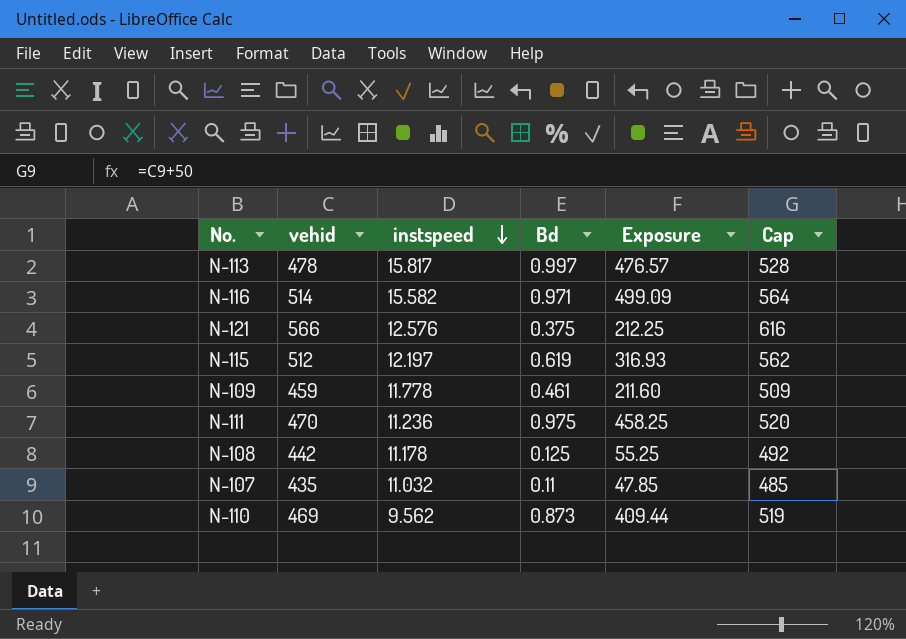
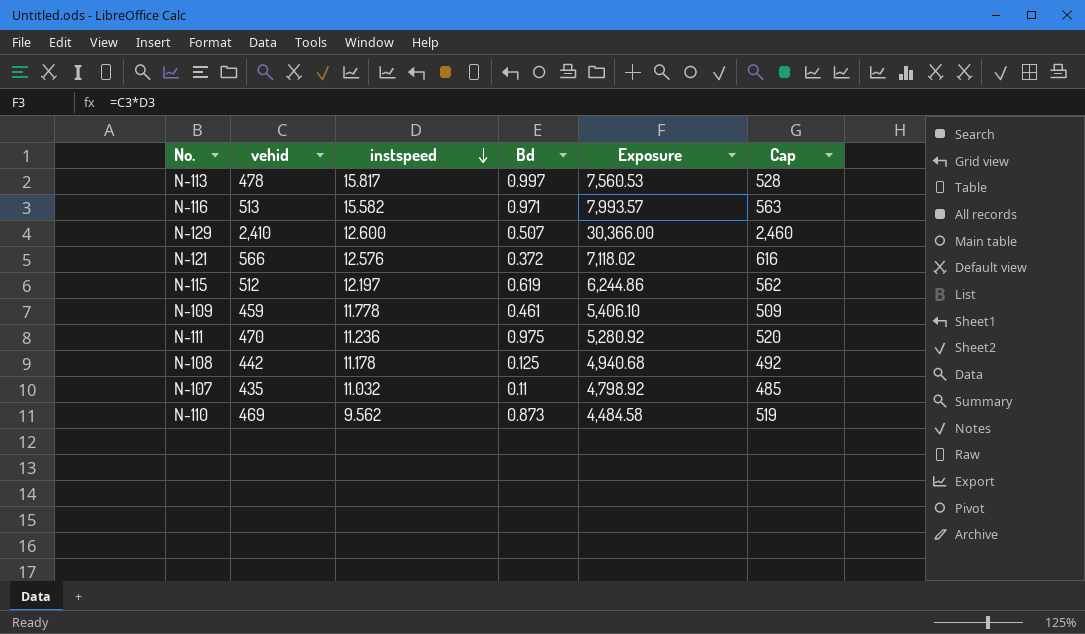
column Exposure | formula: [vehid] * [Bd] -> [vehid] * [instspeed]
N-116 | vehid: 514 -> 513
N-116 | Cap: 564 -> 563
row N-129: none -> 2,410 | 12.600 | 0.507 | 30,366.00 | 2,460
N-121 | Bd: 0.375 -> 0.372

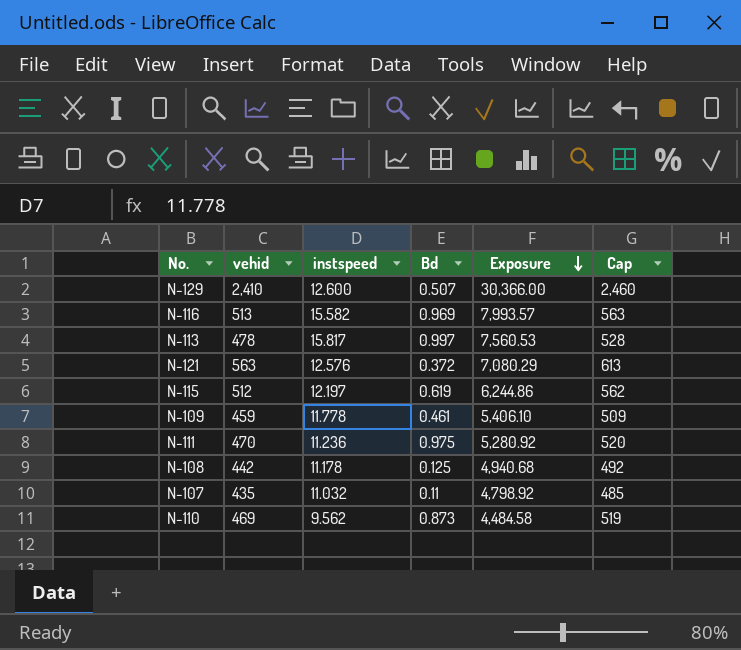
row order: instspeed descending -> Exposure descending
N-116 | Bd: 0.971 -> 0.969
N-121 | vehid: 566 -> 563
N-121 | Exposure: 7,118.02 -> 7,080.29
N-121 | Cap: 616 -> 613

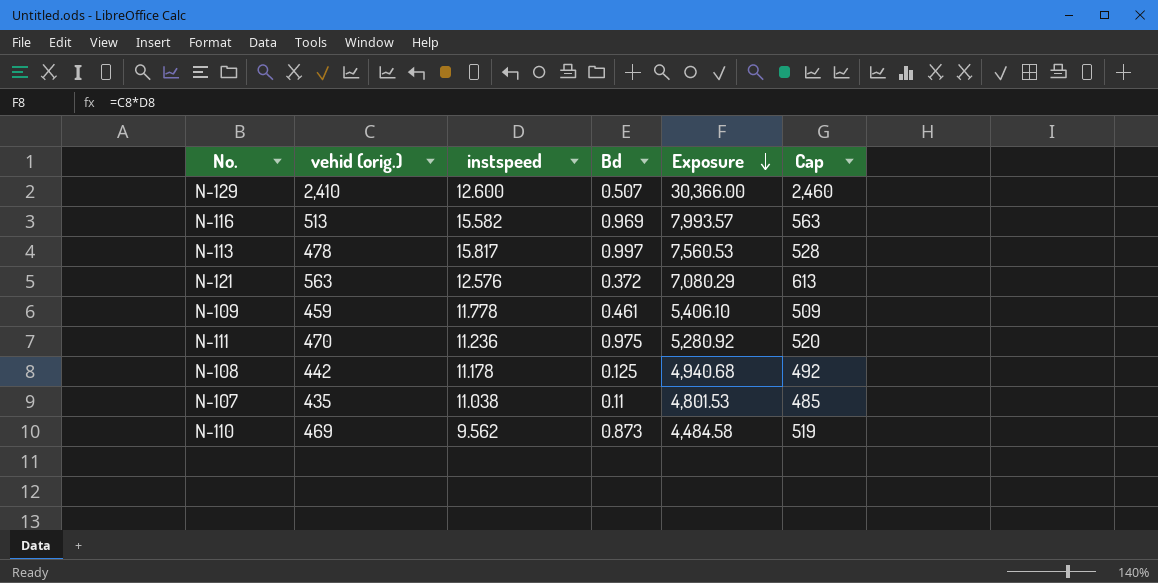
column name: vehid -> vehid (orig.)
row N-115: 512 | 12.197 | 0.619 | 6,244.86 | 562 -> none
N-107 | instspeed: 11.032 -> 11.038
N-107 | Exposure: 4,798.92 -> 4,801.53

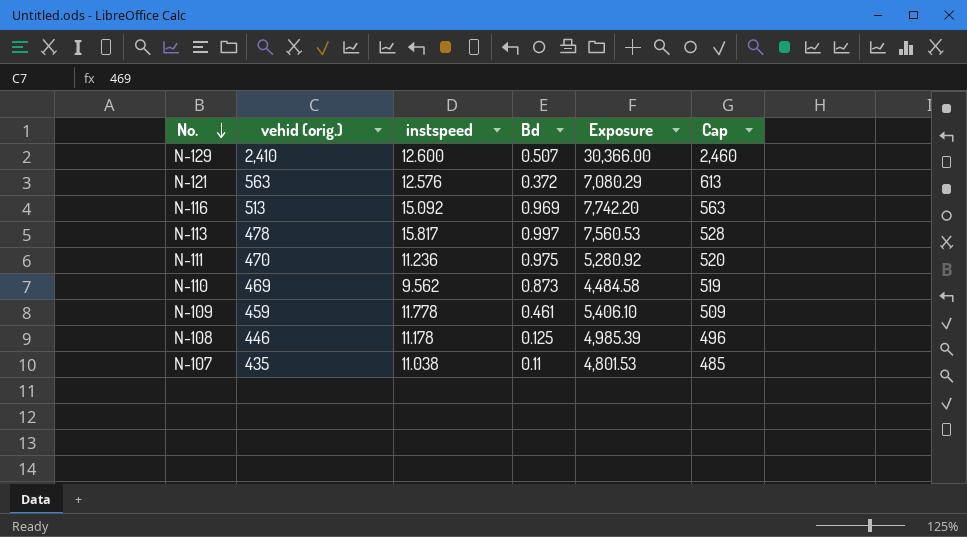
row order: Exposure descending -> No. descending
N-116 | instspeed: 15.582 -> 15.092
N-116 | Exposure: 7,993.57 -> 7,742.20
N-108 | vehid (orig.): 442 -> 446
N-108 | Exposure: 4,940.68 -> 4,985.39
N-108 | Cap: 492 -> 496

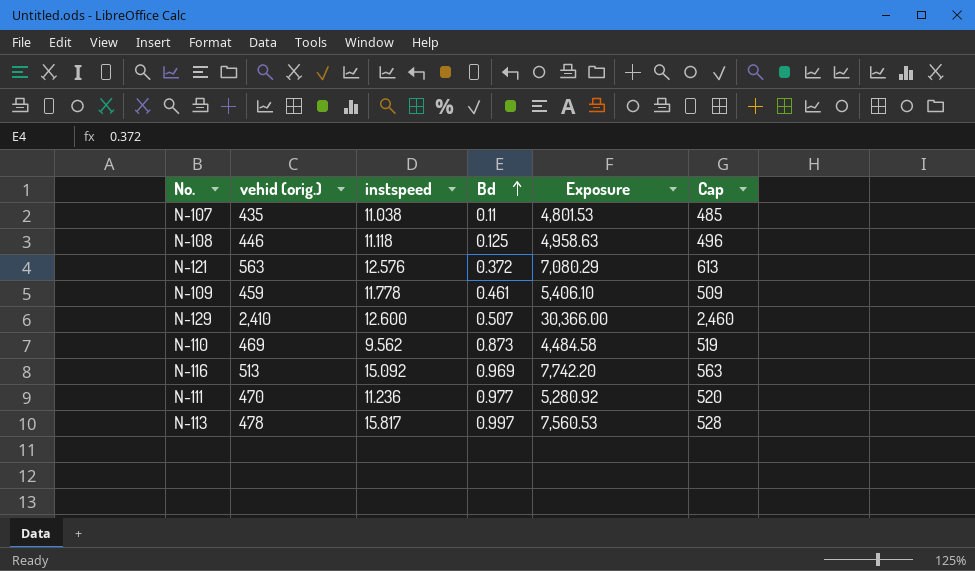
row order: No. descending -> Bd ascending
N-108 | instspeed: 11.178 -> 11.118
N-108 | Exposure: 4,985.39 -> 4,958.63
N-111 | Bd: 0.975 -> 0.977

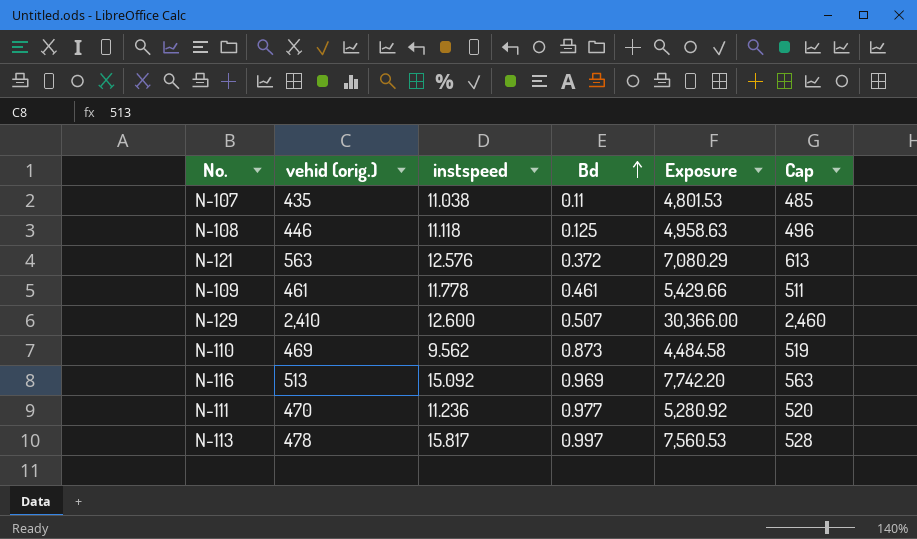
N-109 | vehid (orig.): 459 -> 461
N-109 | Exposure: 5,406.10 -> 5,429.66
N-109 | Cap: 509 -> 511

